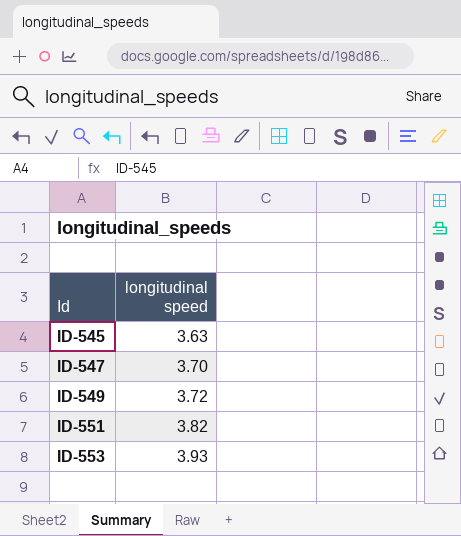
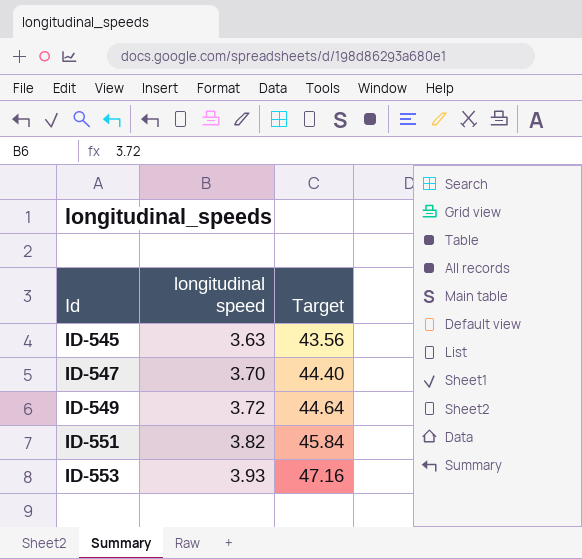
column Target | formula: none -> [longitudinal speed] * 12

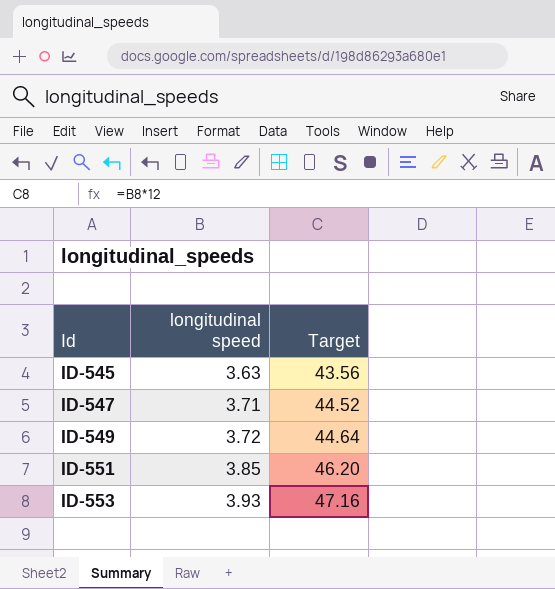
ID-547 | longitudinal speed: 3.70 -> 3.71
ID-547 | Target: 44.40 -> 44.52
ID-551 | longitudinal speed: 3.82 -> 3.85
ID-551 | Target: 45.84 -> 46.20

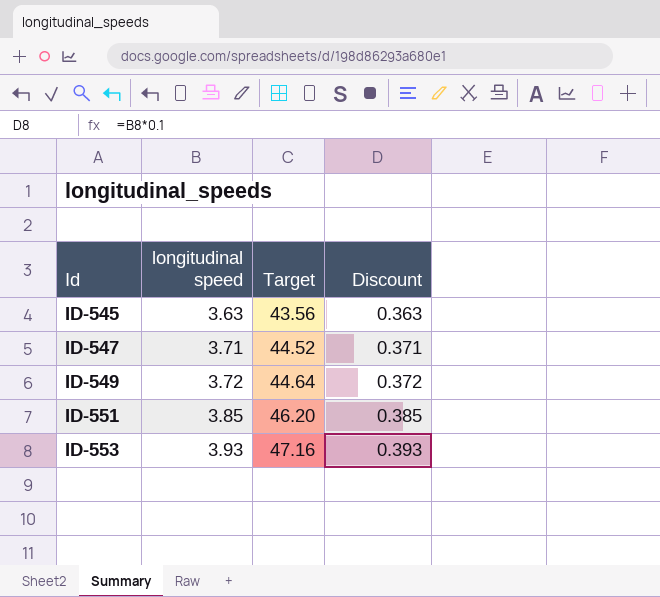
column Discount | formula: none -> [longitudinal speed] * 0.1

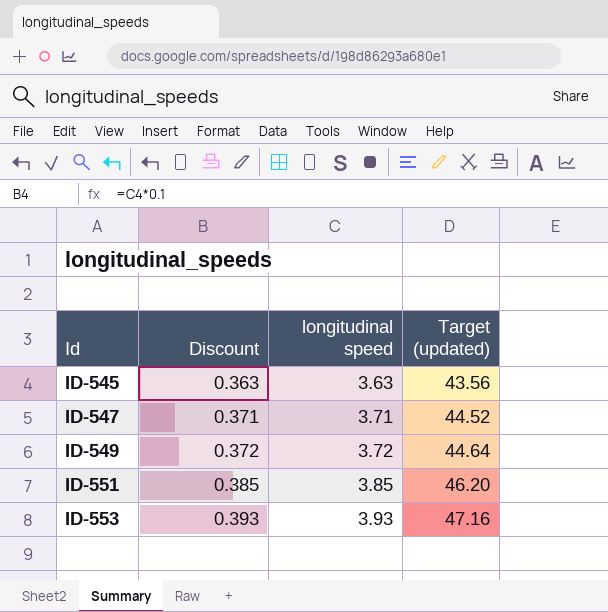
column Discount | position: 4 -> 2
column name: Target -> Target (updated)

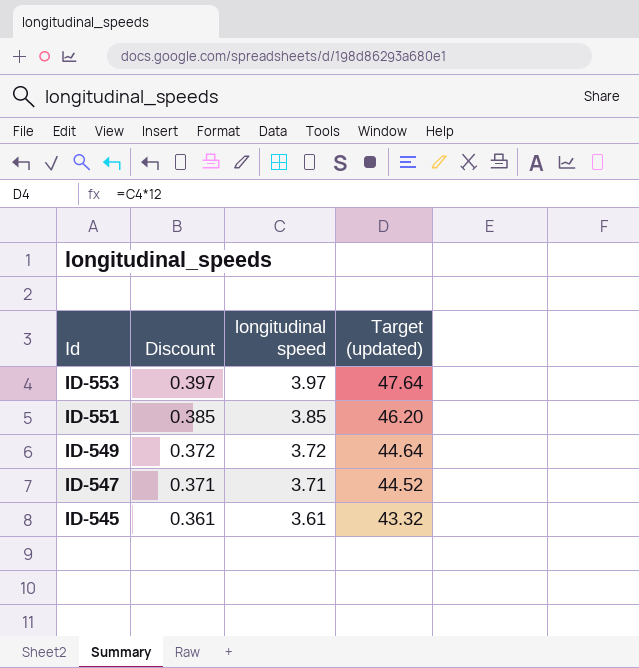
row order: Id ascending -> Id descending
ID-553 | Discount: 0.393 -> 0.397
ID-553 | longitudinal speed: 3.93 -> 3.97
ID-553 | Target (updated): 47.16 -> 47.64
ID-545 | Discount: 0.363 -> 0.361
ID-545 | longitudinal speed: 3.63 -> 3.61
ID-545 | Target (updated): 43.56 -> 43.32

